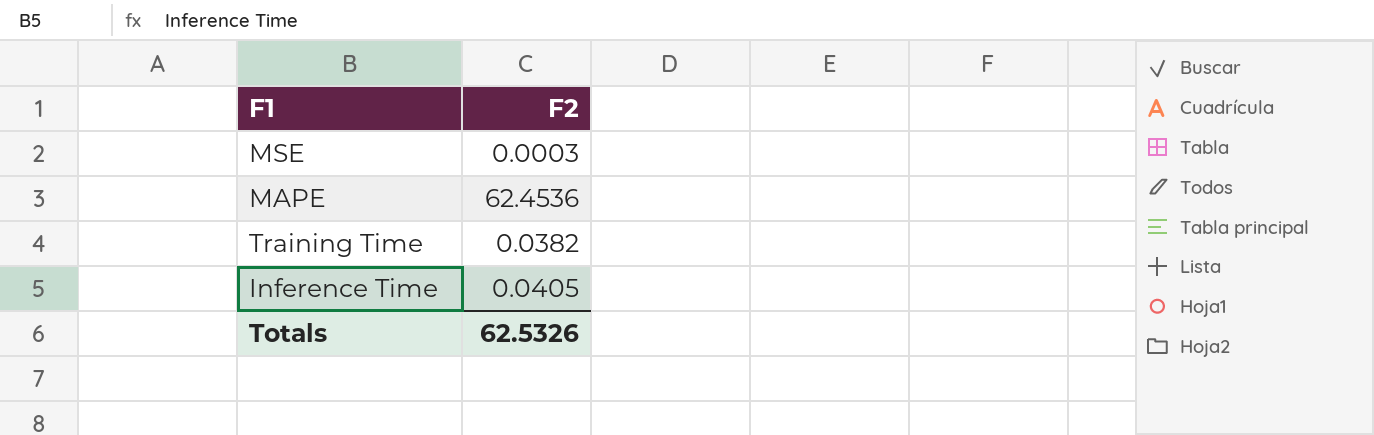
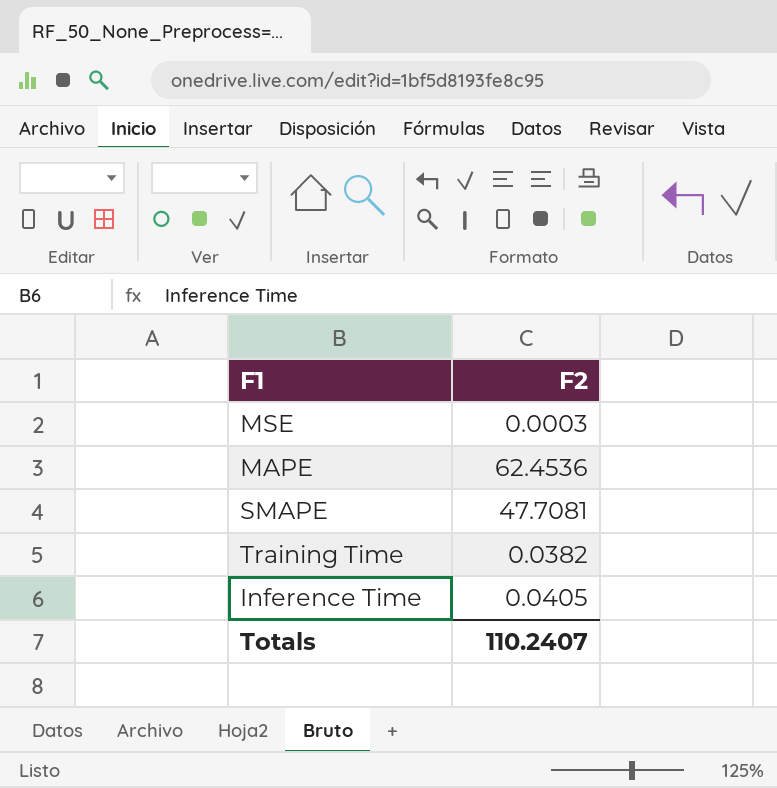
row SMAPE: none -> 47.7081
Totals | F2: 62.5326 -> 110.2407

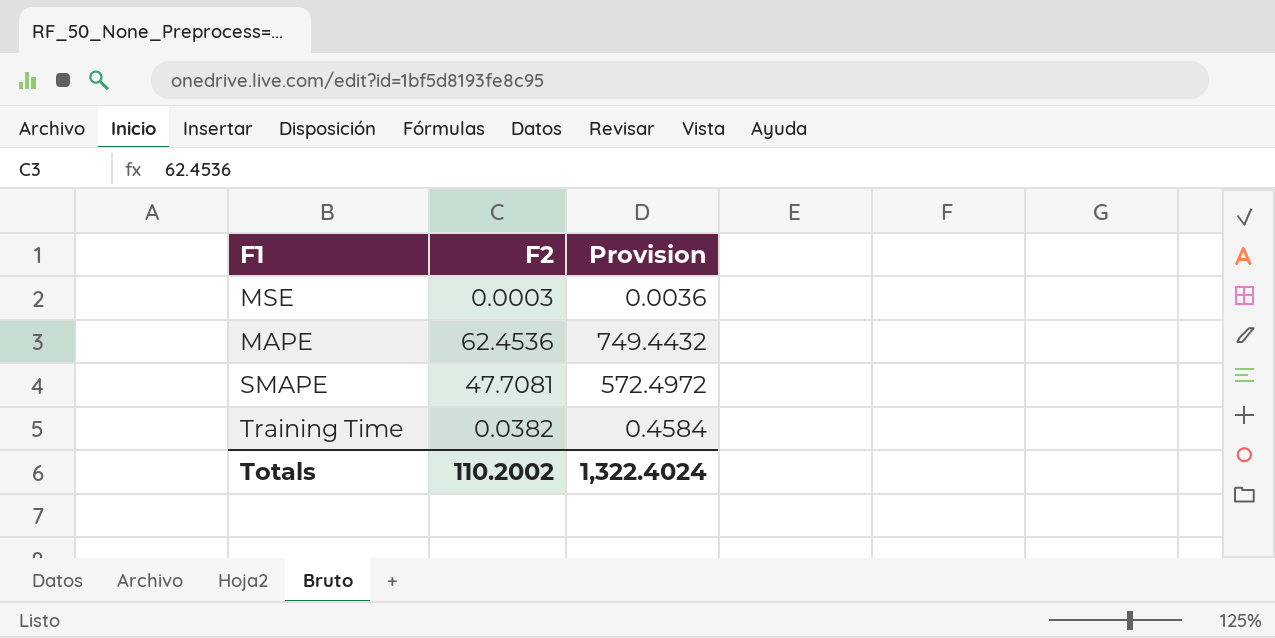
column Provision | formula: none -> [F2] * 12
row Inference Time: 0.0405 -> none
Totals | F2: 110.2407 -> 110.2002

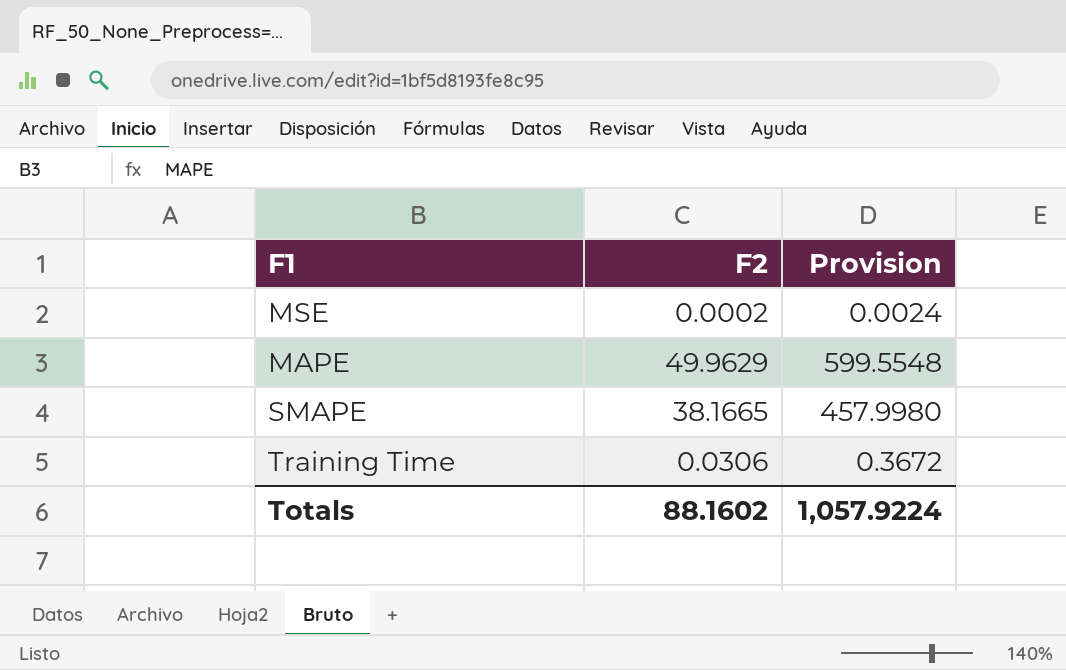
MSE | F2: 0.0003 -> 0.0002
MSE | Provision: 0.0036 -> 0.0024
MAPE | F2: 62.4536 -> 49.9629
MAPE | Provision: 749.4432 -> 599.5548
SMAPE | F2: 47.7081 -> 38.1665
SMAPE | Provision: 572.4972 -> 457.9980
Training Time | F2: 0.0382 -> 0.0306
Training Time | Provision: 0.4584 -> 0.3672
Totals | F2: 110.2002 -> 88.1602
Totals | Provision: 1,322.4024 -> 1,057.9224

